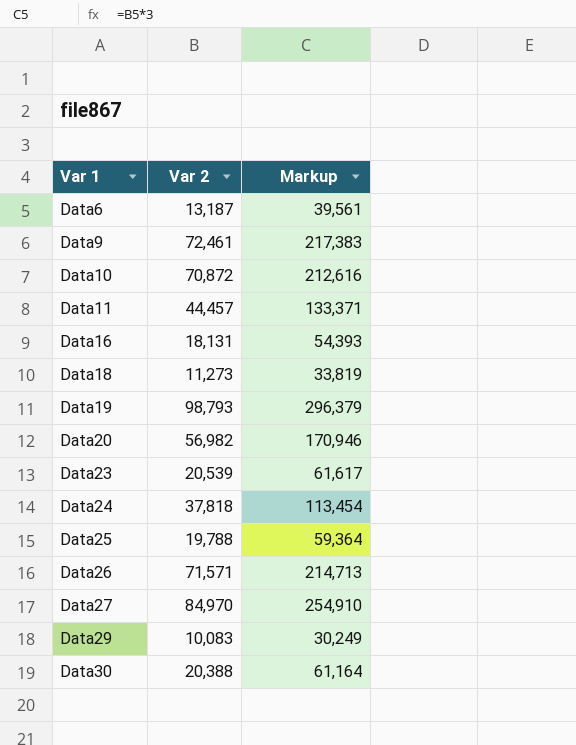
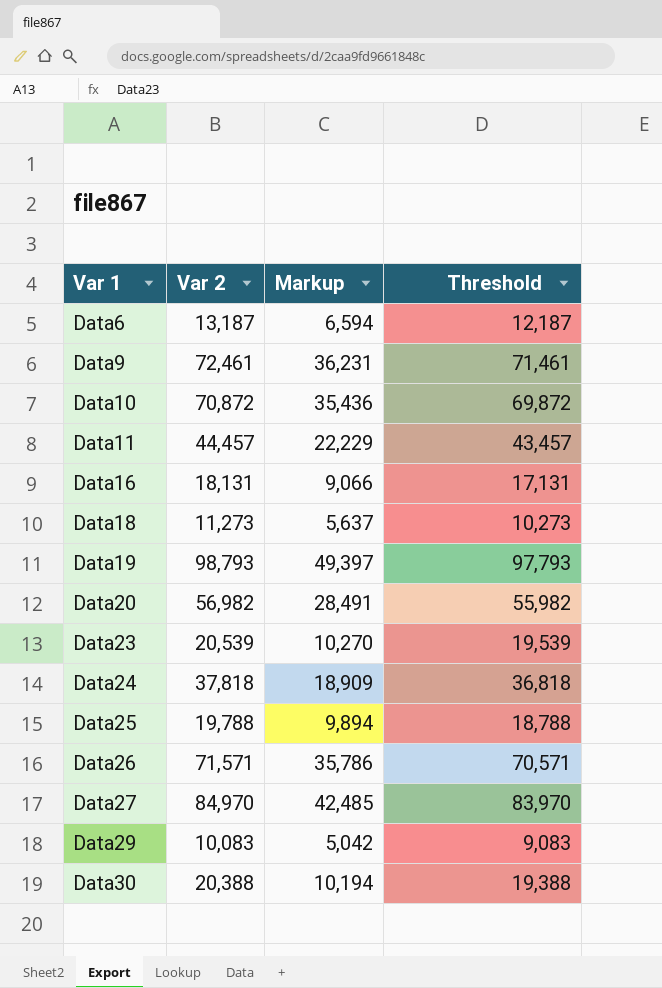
column Markup | formula: [Var 2] * 3 -> [Var 2] * 0.5
column Threshold | formula: none -> [Var 2] - 1000

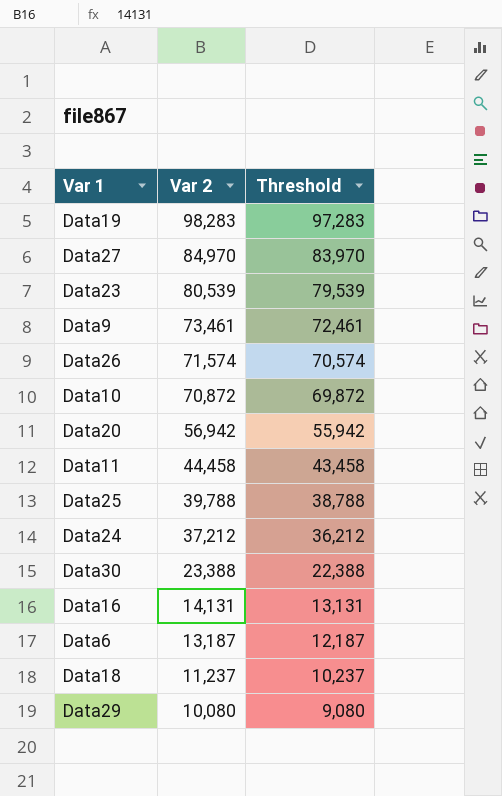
row order: Var 1 ascending -> Var 2 descending
column Markup | formula: [Var 2] * 0.5 -> none
Data19 | Var 2: 98,793 -> 98,283
Data19 | Threshold: 97,793 -> 97,283
Data23 | Var 2: 20,539 -> 80,539
Data23 | Threshold: 19,539 -> 79,539
Data9 | Var 2: 72,461 -> 73,461
Data9 | Threshold: 71,461 -> 72,461
Data26 | Var 2: 71,571 -> 71,574
Data26 | Threshold: 70,571 -> 70,574
Data20 | Var 2: 56,982 -> 56,942
Data20 | Threshold: 55,982 -> 55,942
Data11 | Var 2: 44,457 -> 44,458
Data11 | Threshold: 43,457 -> 43,458
Data25 | Var 2: 19,788 -> 39,788
Data25 | Threshold: 18,788 -> 38,788
Data24 | Var 2: 37,818 -> 37,212
Data24 | Threshold: 36,818 -> 36,212
Data30 | Var 2: 20,388 -> 23,388
Data30 | Threshold: 19,388 -> 22,388
Data16 | Var 2: 18,131 -> 14,131
Data16 | Threshold: 17,131 -> 13,131
Data18 | Var 2: 11,273 -> 11,237
Data18 | Threshold: 10,273 -> 10,237
Data29 | Var 2: 10,083 -> 10,080
Data29 | Threshold: 9,083 -> 9,080

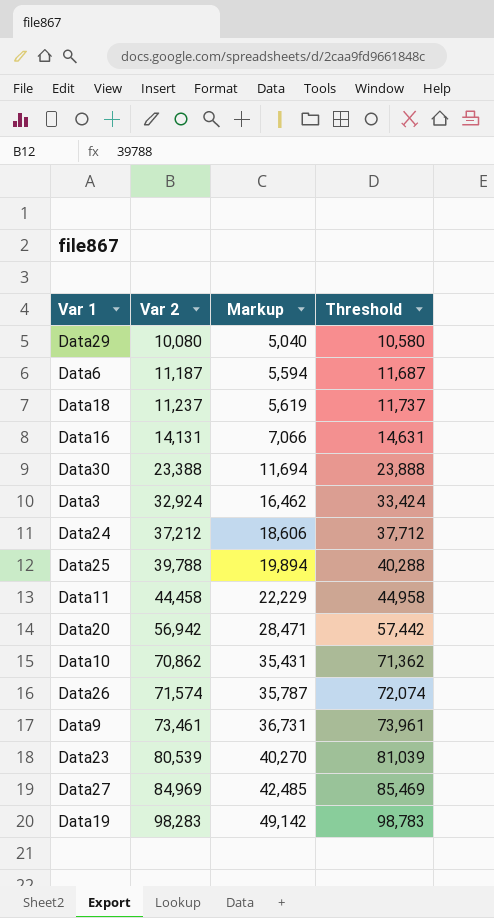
row order: Var 2 descending -> Var 2 ascending
column Markup | formula: none -> [Var 2] * 0.5
column Threshold | formula: [Var 2] - 1000 -> [Var 2] + 500
Data6 | Var 2: 13,187 -> 11,187
row Data3: none -> 32,924 | 16,462 | 33,424
Data10 | Var 2: 70,872 -> 70,862
Data27 | Var 2: 84,970 -> 84,969

